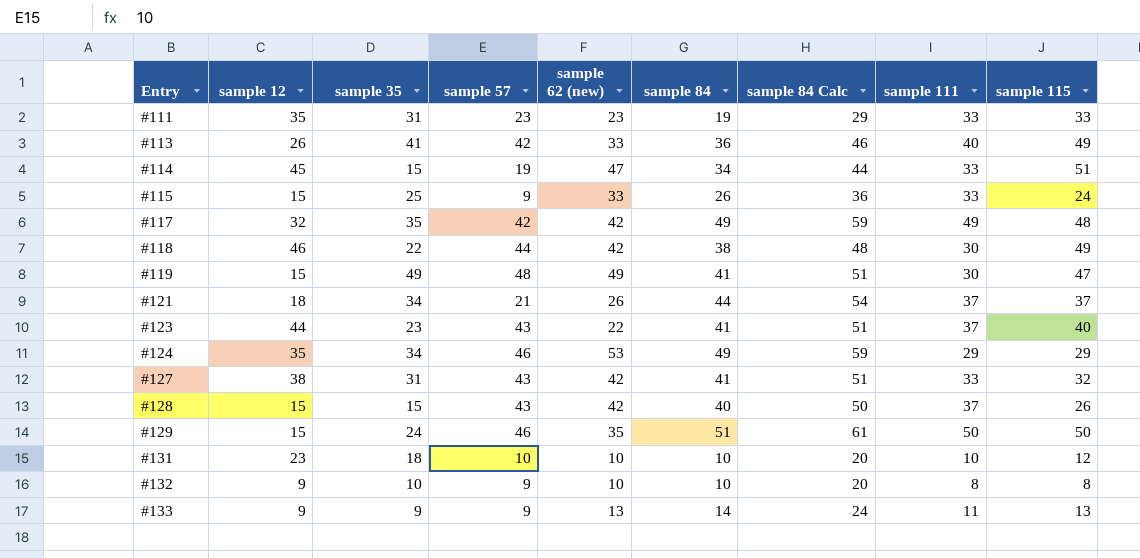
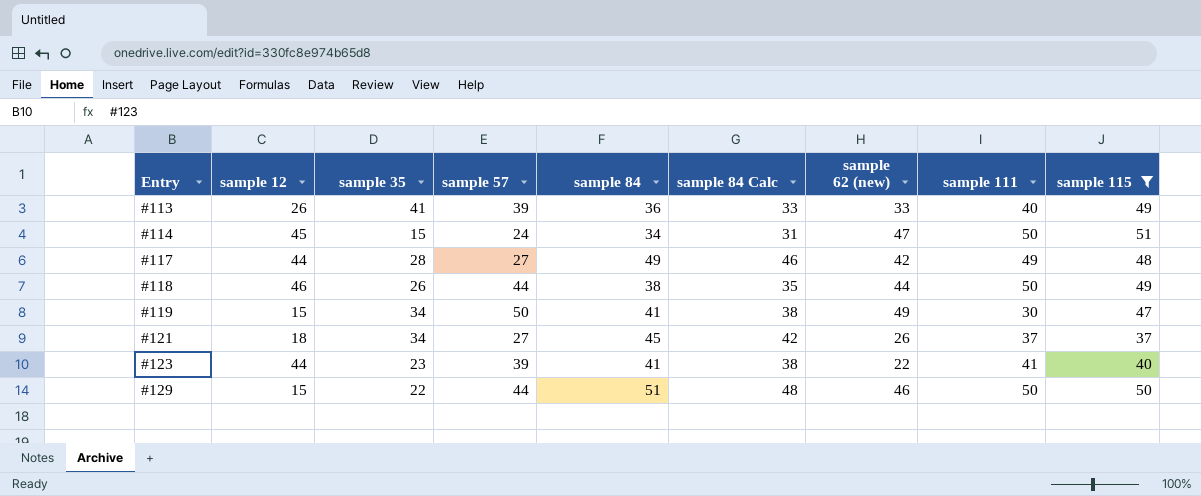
filter: none -> sample 115 >= 37
column sample 84 Calc | formula: [sample 84] + 10 -> [sample 84] - 3
column sample 62 (new) | position: 5 -> 7
#113 | sample 57: 42 -> 39
#114 | sample 57: 19 -> 24
#114 | sample 111: 33 -> 50
#117 | sample 12: 32 -> 44
#117 | sample 35: 35 -> 28
#117 | sample 57: 42 -> 27
#118 | sample 35: 22 -> 26
#118 | sample 62 (new): 42 -> 44
#118 | sample 111: 30 -> 50
#119 | sample 35: 49 -> 34
#119 | sample 57: 48 -> 50
#121 | sample 57: 21 -> 27
#121 | sample 84: 44 -> 45
#123 | sample 57: 43 -> 39
#123 | sample 111: 37 -> 41
#129 | sample 35: 24 -> 22
#129 | sample 57: 46 -> 44
#129 | sample 62 (new): 35 -> 46

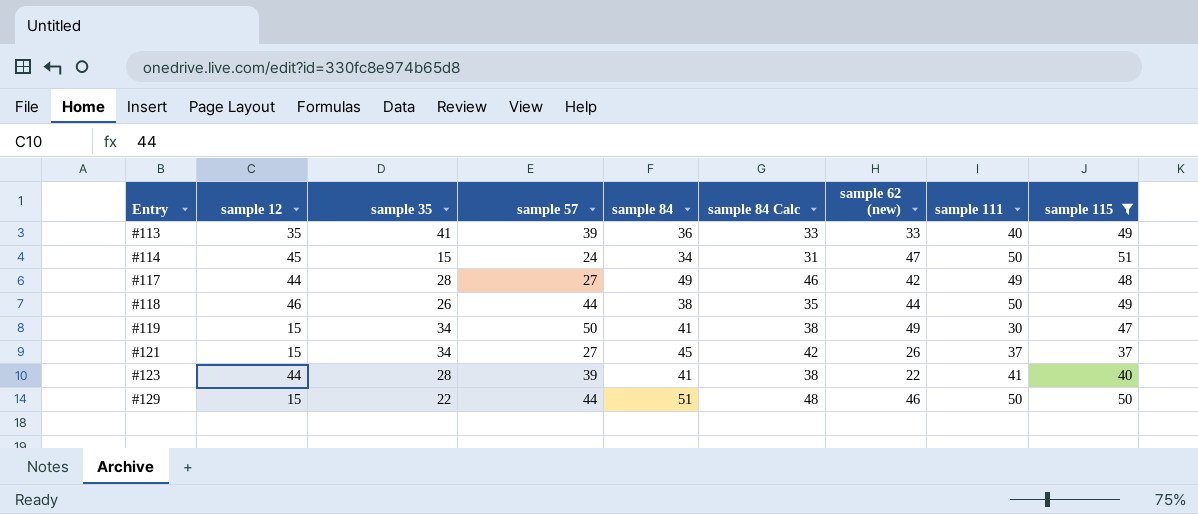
#113 | sample 12: 26 -> 35
#121 | sample 12: 18 -> 15
#123 | sample 35: 23 -> 28

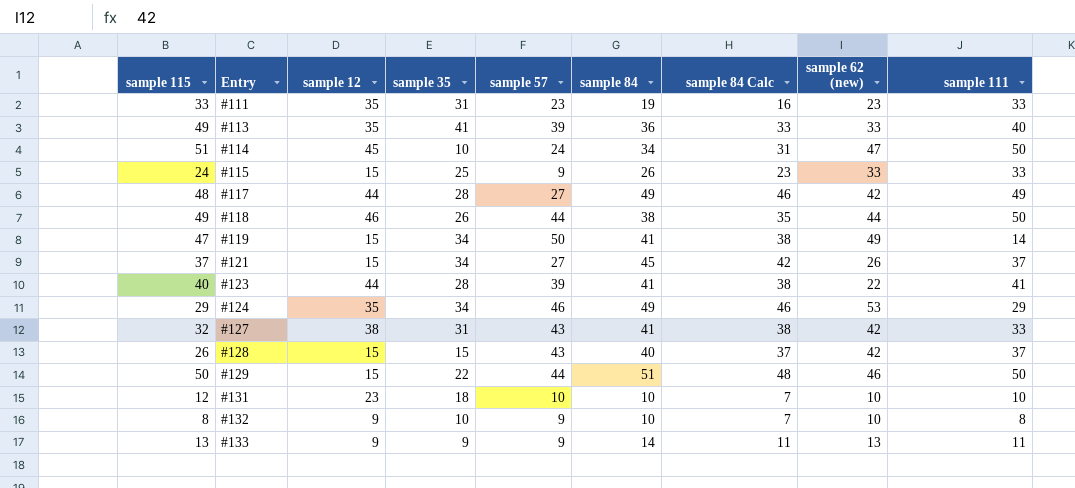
filter: sample 115 >= 37 -> none
column sample 115 | position: 9 -> 1
#114 | sample 35: 15 -> 10
#119 | sample 111: 30 -> 14

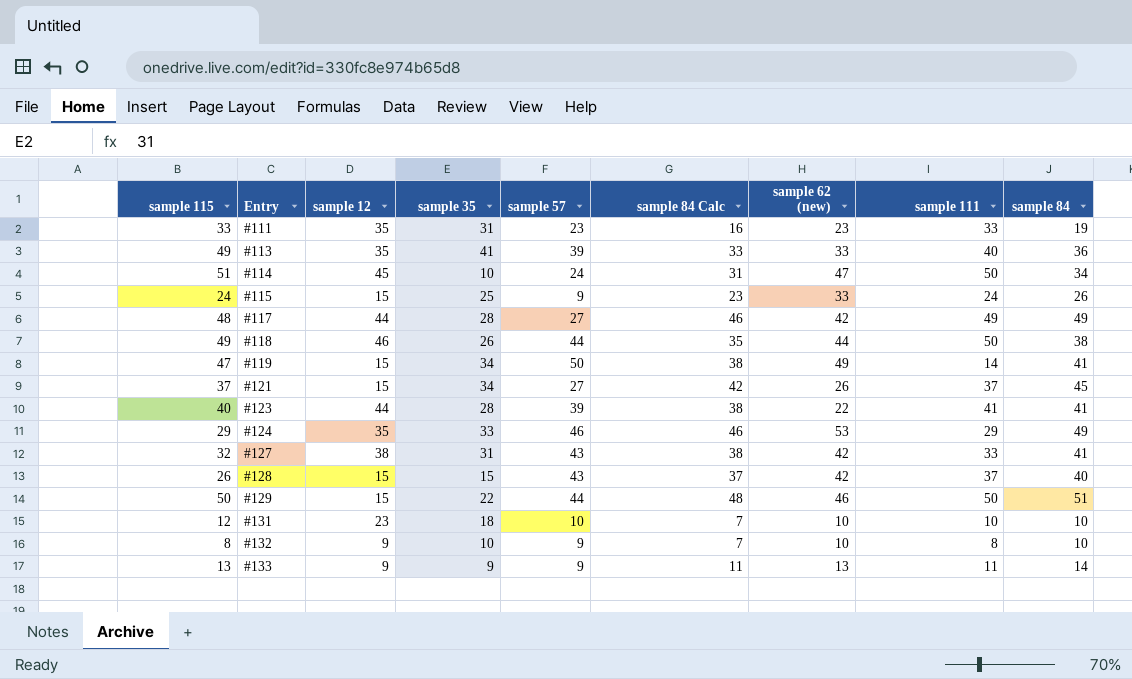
column sample 84 | position: 6 -> 9
#115 | sample 111: 33 -> 24
#124 | sample 35: 34 -> 33

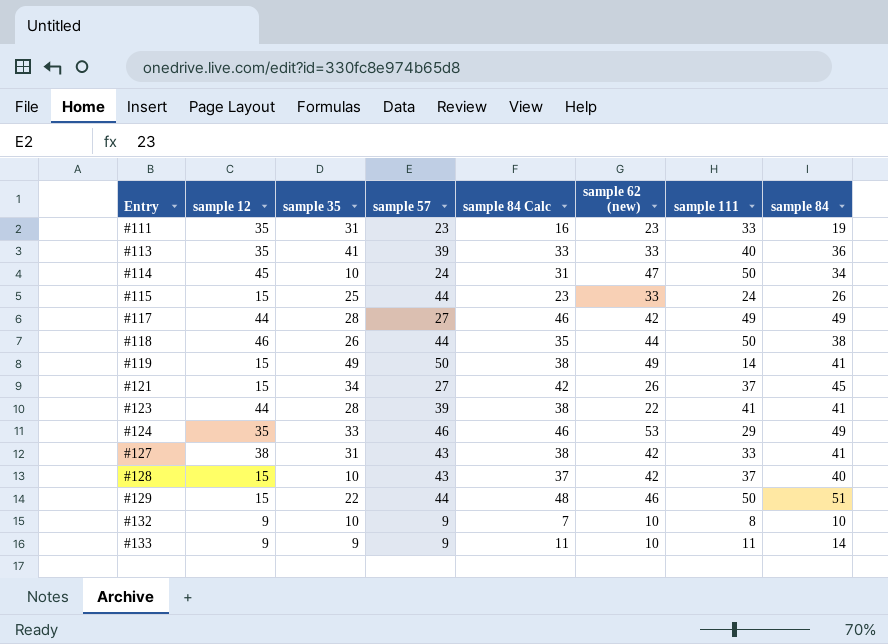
column sample 115 | position: 1 -> none
row #131: 12 | 23 | 18 | 10 | 7 | 10 | 10 | 10 -> none
#115 | sample 57: 9 -> 44
#119 | sample 35: 34 -> 49
#128 | sample 35: 15 -> 10
#133 | sample 62 (new): 13 -> 10

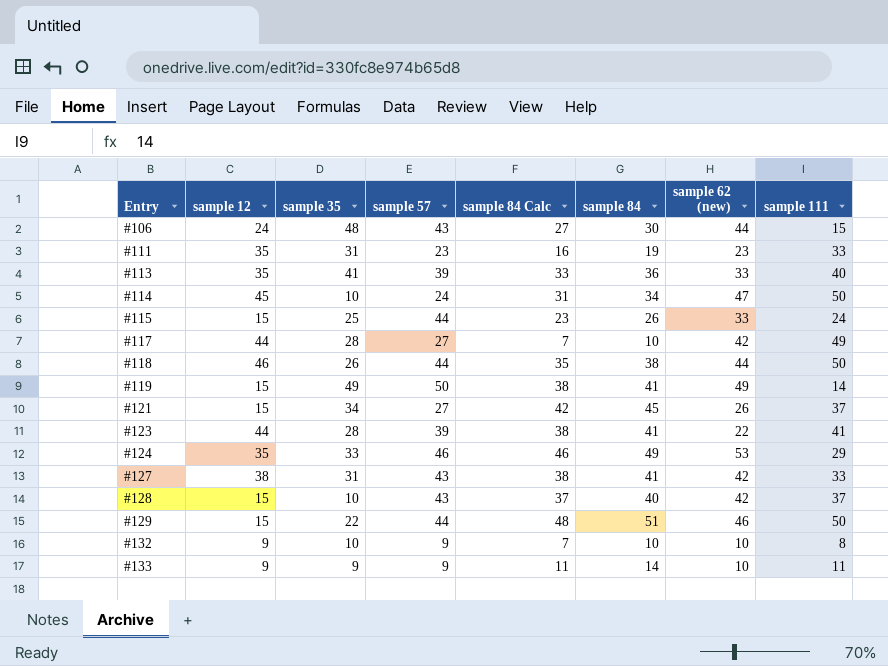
column sample 84 | position: 8 -> 6
row #106: none -> 24 | 48 | 43 | 27 | 30 | 44 | 15
#117 | sample 84 Calc: 46 -> 7
#117 | sample 84: 49 -> 10

